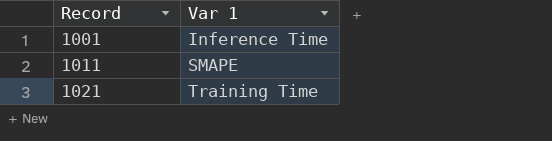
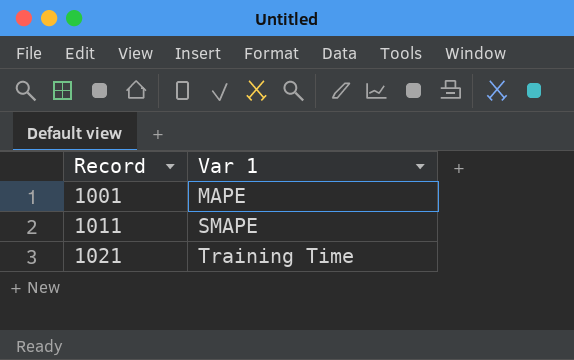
1001 | Var 1: Inference Time -> MAPE

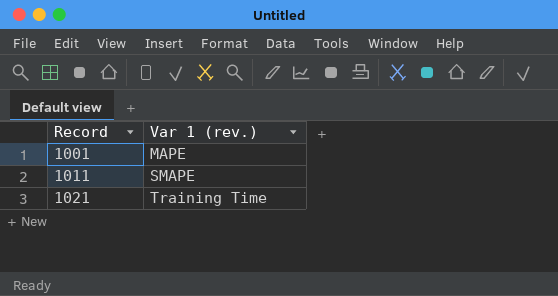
column name: Var 1 -> Var 1 (rev.)

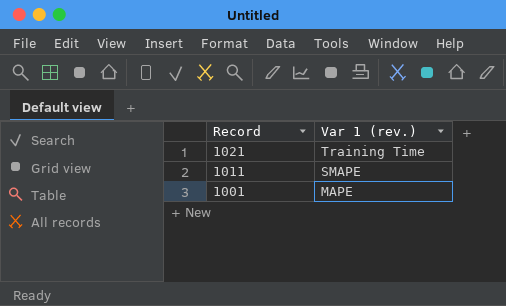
row order: Record ascending -> Record descending

